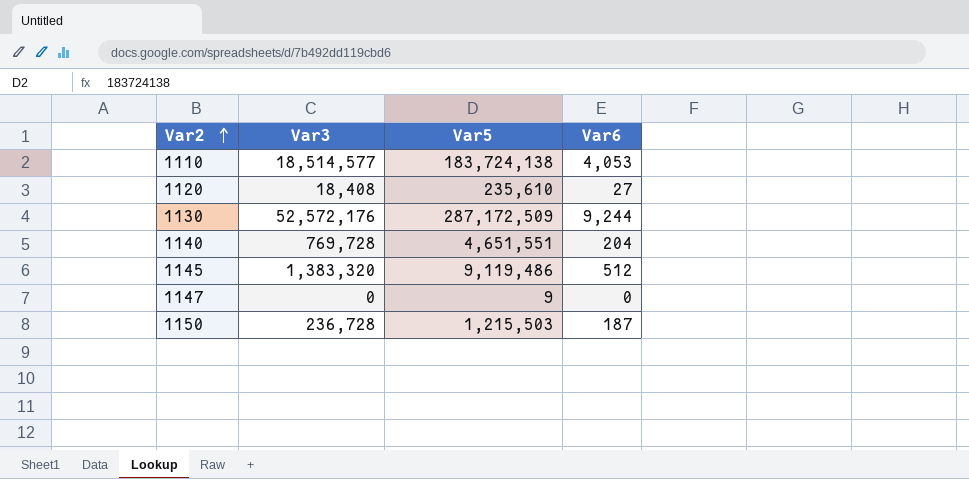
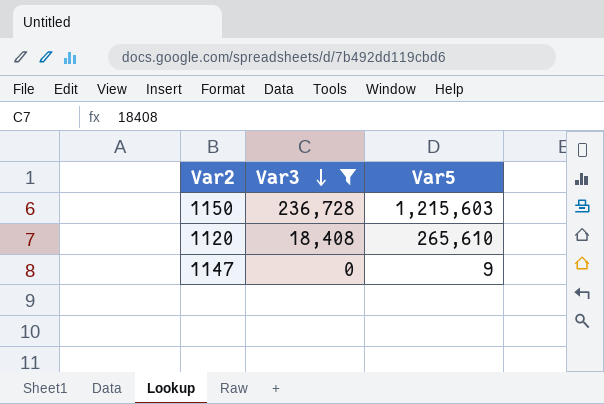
filter: none -> Var3 <= 236,728
row order: Var2 ascending -> Var3 descending
column Var6 | position: 4 -> none
1150 | Var5: 1,215,503 -> 1,215,603
1120 | Var5: 235,610 -> 265,610

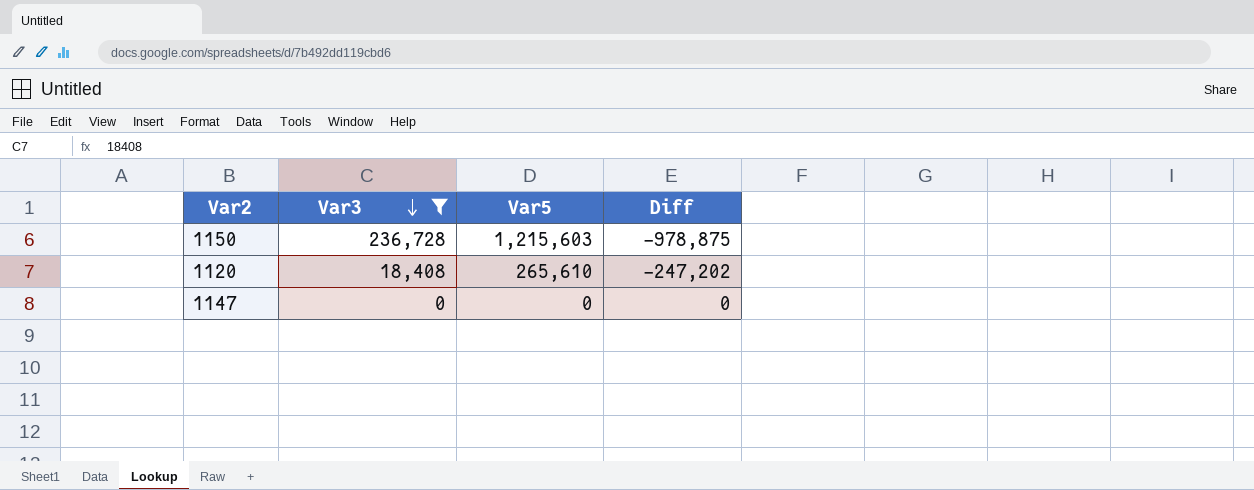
column Diff | formula: none -> [Var3] - [Var5]
1147 | Var5: 9 -> 0

